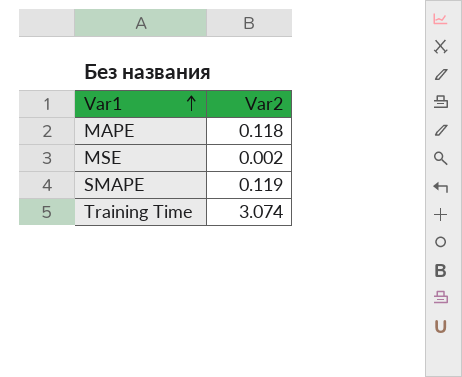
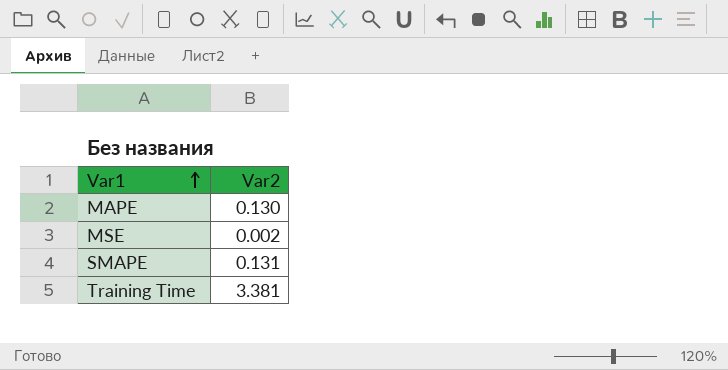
MAPE | Var2: 0.118 -> 0.130
SMAPE | Var2: 0.119 -> 0.131
Training Time | Var2: 3.074 -> 3.381

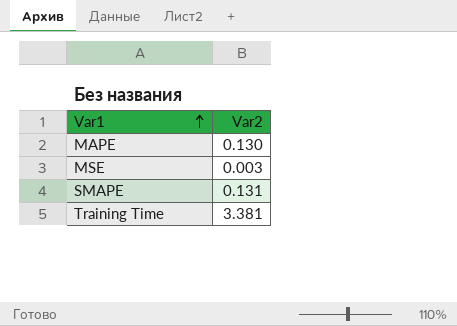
MSE | Var2: 0.002 -> 0.003

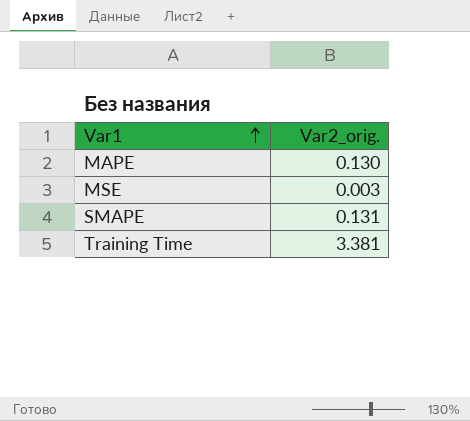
column name: Var2 -> Var2_orig.

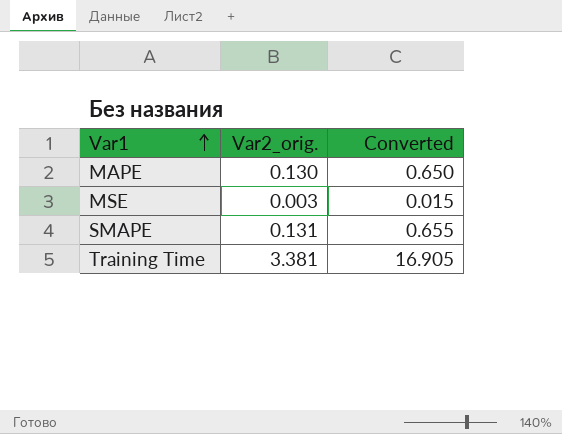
column Converted | formula: none -> [Var2_orig.] * 5

